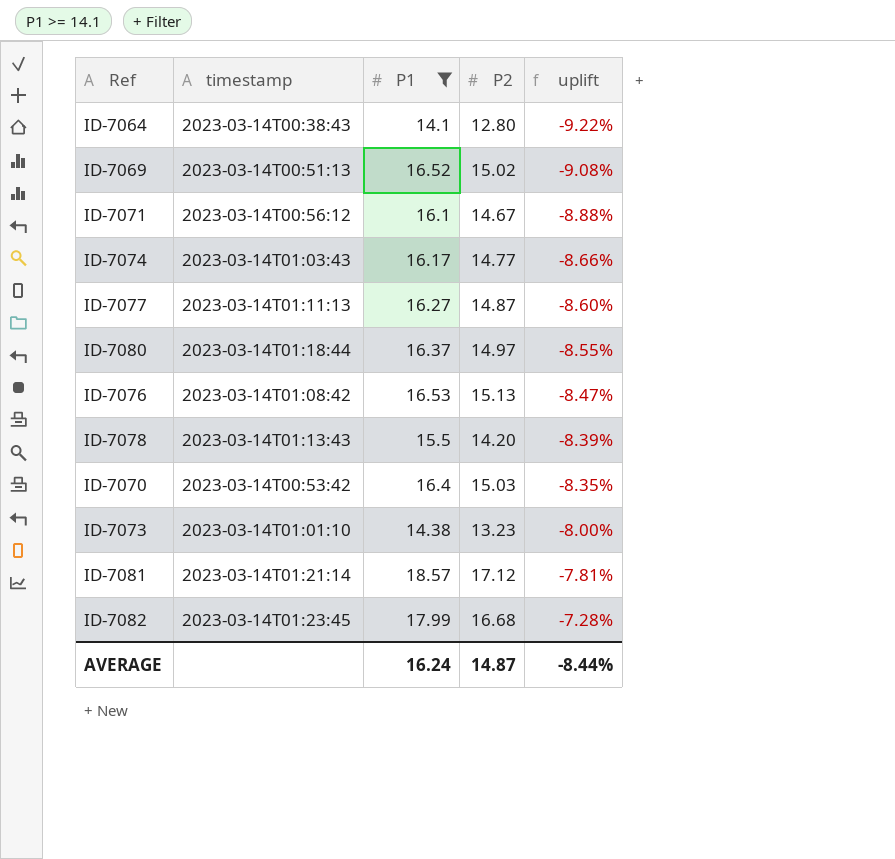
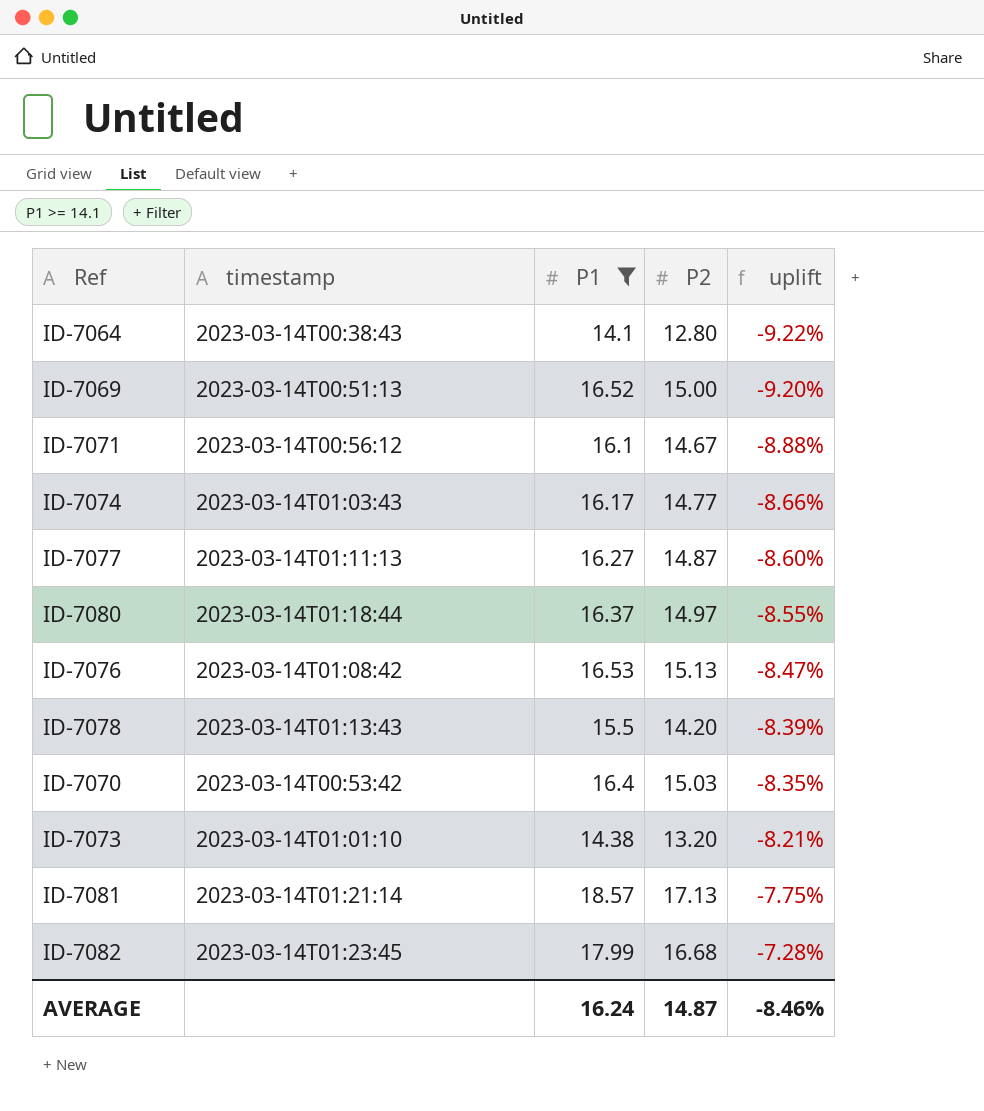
ID-7069 | P2: 15.02 -> 15.00
ID-7069 | uplift: -9.08% -> -9.20%
ID-7073 | P2: 13.23 -> 13.20
ID-7073 | uplift: -8.00% -> -8.21%
ID-7081 | P2: 17.12 -> 17.13
ID-7081 | uplift: -7.81% -> -7.75%
AVERAGE | uplift: -8.44% -> -8.46%

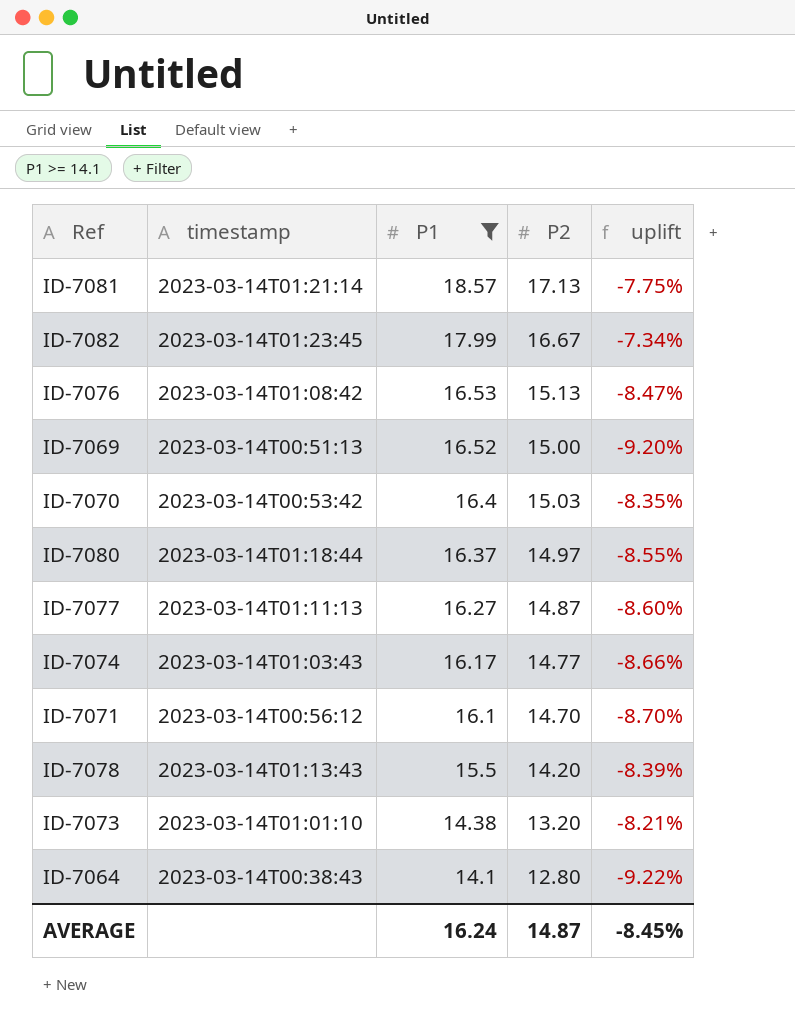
row order: uplift ascending -> P1 descending
ID-7082 | P2: 16.68 -> 16.67
ID-7082 | uplift: -7.28% -> -7.34%
ID-7071 | P2: 14.67 -> 14.70
ID-7071 | uplift: -8.88% -> -8.70%
AVERAGE | uplift: -8.46% -> -8.45%

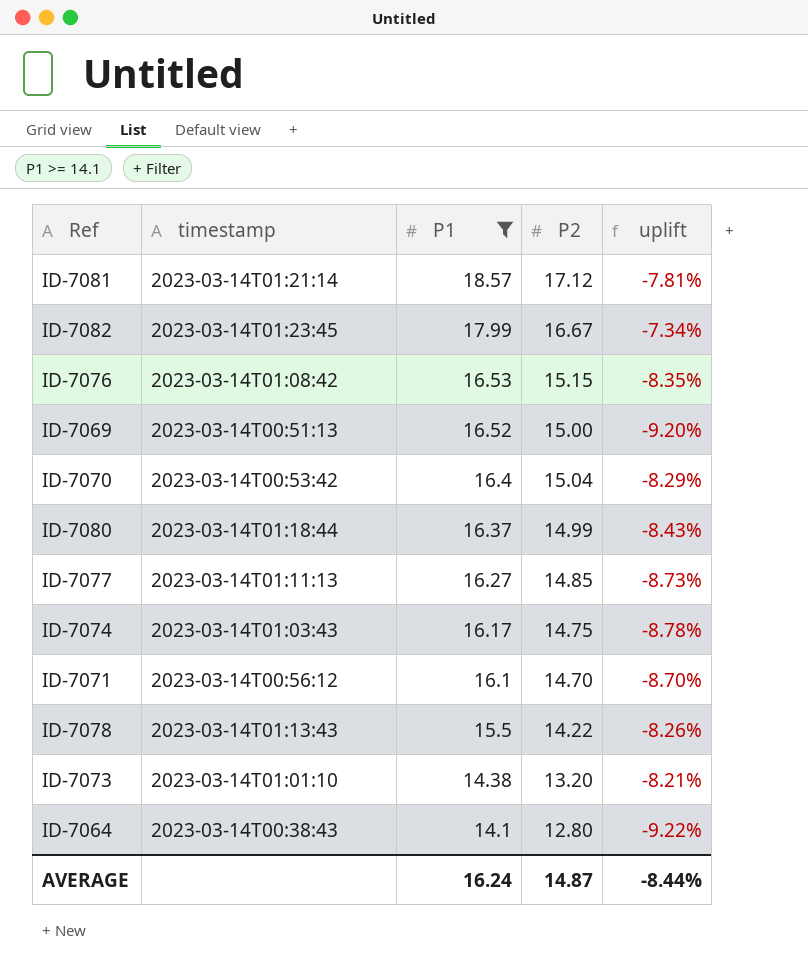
ID-7081 | P2: 17.13 -> 17.12
ID-7081 | uplift: -7.75% -> -7.81%
ID-7076 | P2: 15.13 -> 15.15
ID-7076 | uplift: -8.47% -> -8.35%
ID-7070 | P2: 15.03 -> 15.04
ID-7070 | uplift: -8.35% -> -8.29%
ID-7080 | P2: 14.97 -> 14.99
ID-7080 | uplift: -8.55% -> -8.43%
ID-7077 | P2: 14.87 -> 14.85
ID-7077 | uplift: -8.60% -> -8.73%
ID-7074 | P2: 14.77 -> 14.75
ID-7074 | uplift: -8.66% -> -8.78%
ID-7078 | P2: 14.20 -> 14.22
ID-7078 | uplift: -8.39% -> -8.26%
AVERAGE | uplift: -8.45% -> -8.44%

